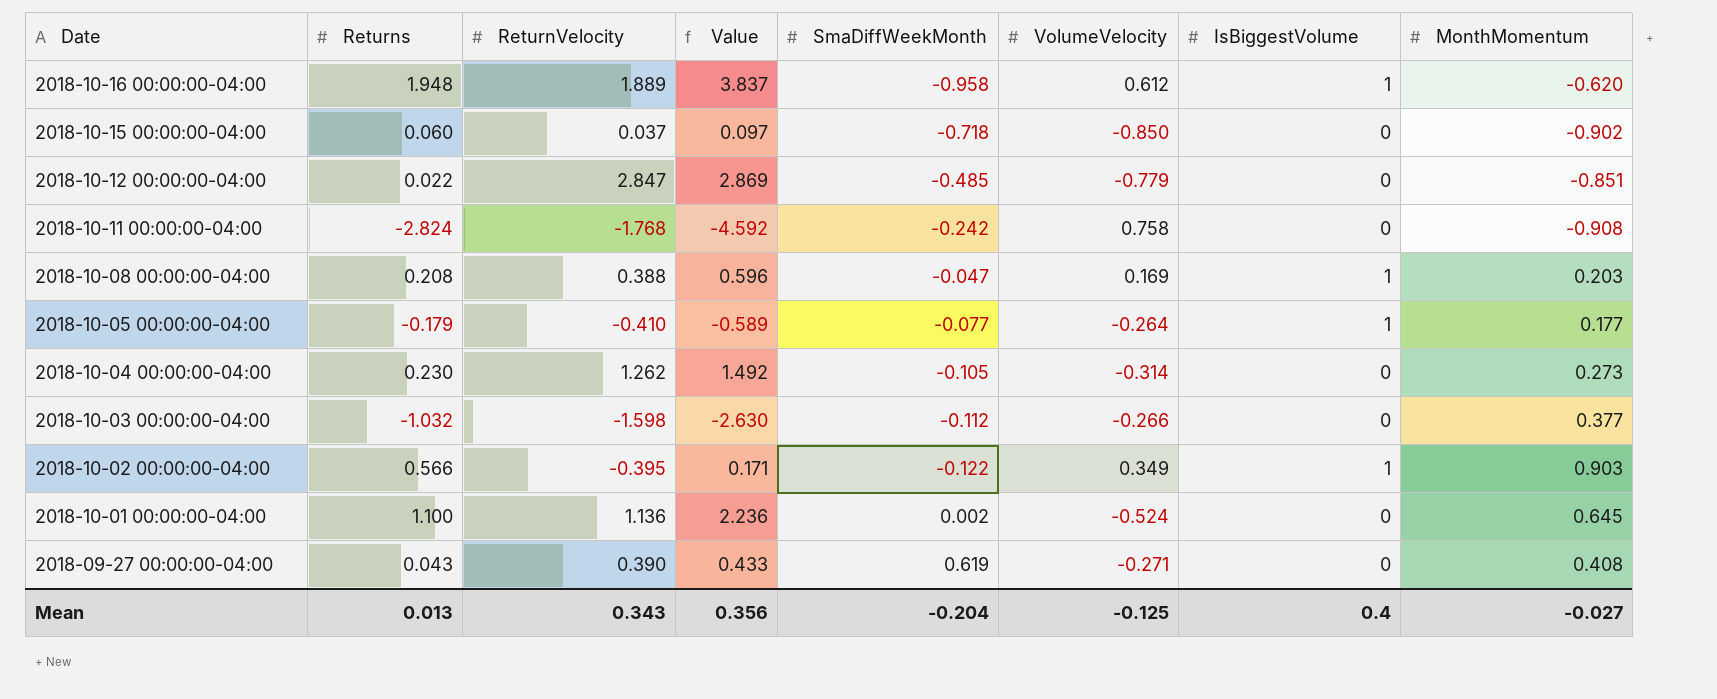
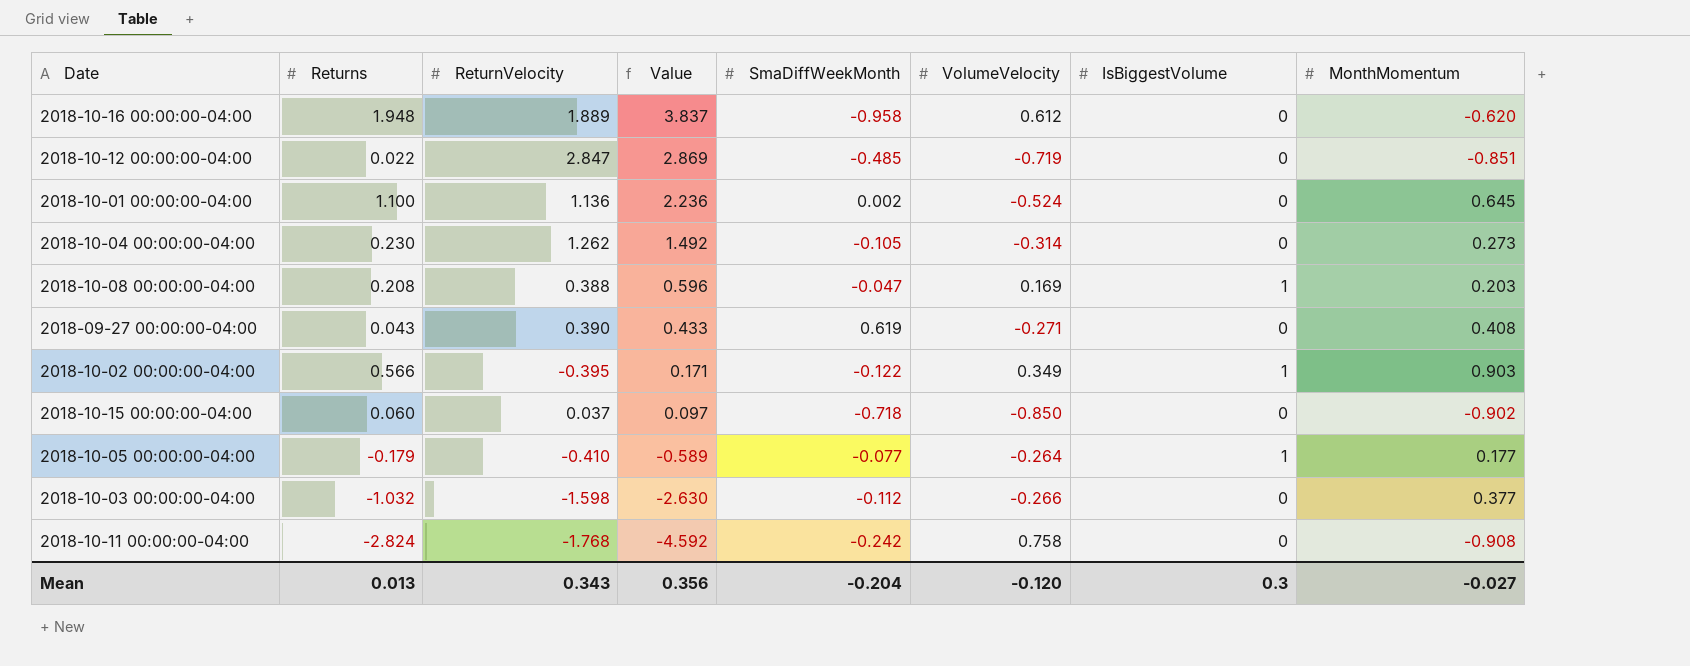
row order: Date descending -> Value descending
2018-10-16 00:00:00-04:00 | IsBiggestVolume: 1 -> 0
2018-10-12 00:00:00-04:00 | VolumeVelocity: -0.779 -> -0.719
Mean | VolumeVelocity: -0.125 -> -0.120
Mean | IsBiggestVolume: 0.4 -> 0.3

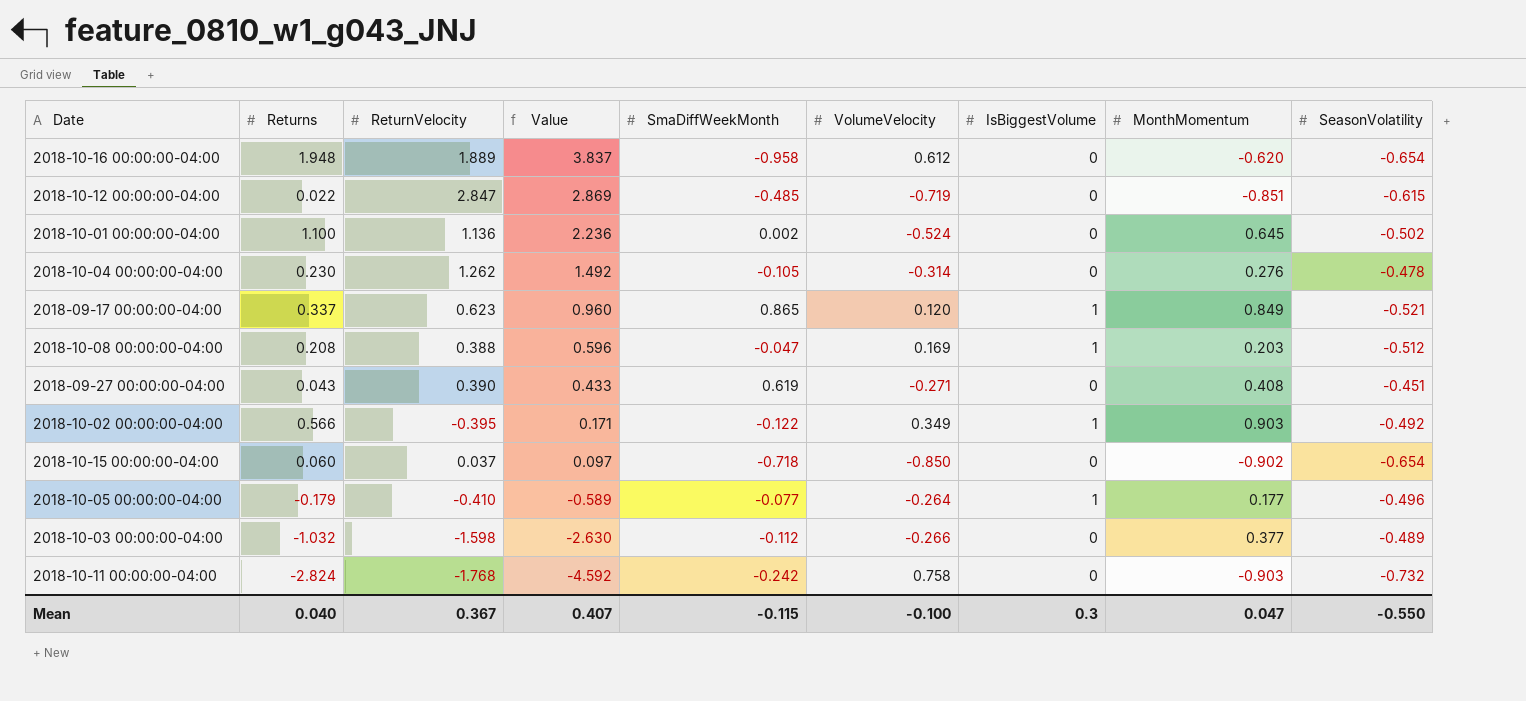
column SeasonVolatility | position: none -> 9
2018-10-04 00:00:00-04:00 | MonthMomentum: 0.273 -> 0.276
row 2018-09-17 00:00:00-04:00: none -> 0.337 | 0.623 | 0.960 | 0.865 | 0.120 | 1 | 0.849 | -0.521
2018-10-11 00:00:00-04:00 | MonthMomentum: -0.908 -> -0.903
Mean | Returns: 0.013 -> 0.040
Mean | ReturnVelocity: 0.343 -> 0.367
Mean | Value: 0.356 -> 0.407
Mean | SmaDiffWeekMonth: -0.204 -> -0.115
Mean | VolumeVelocity: -0.120 -> -0.100
Mean | MonthMomentum: -0.027 -> 0.047

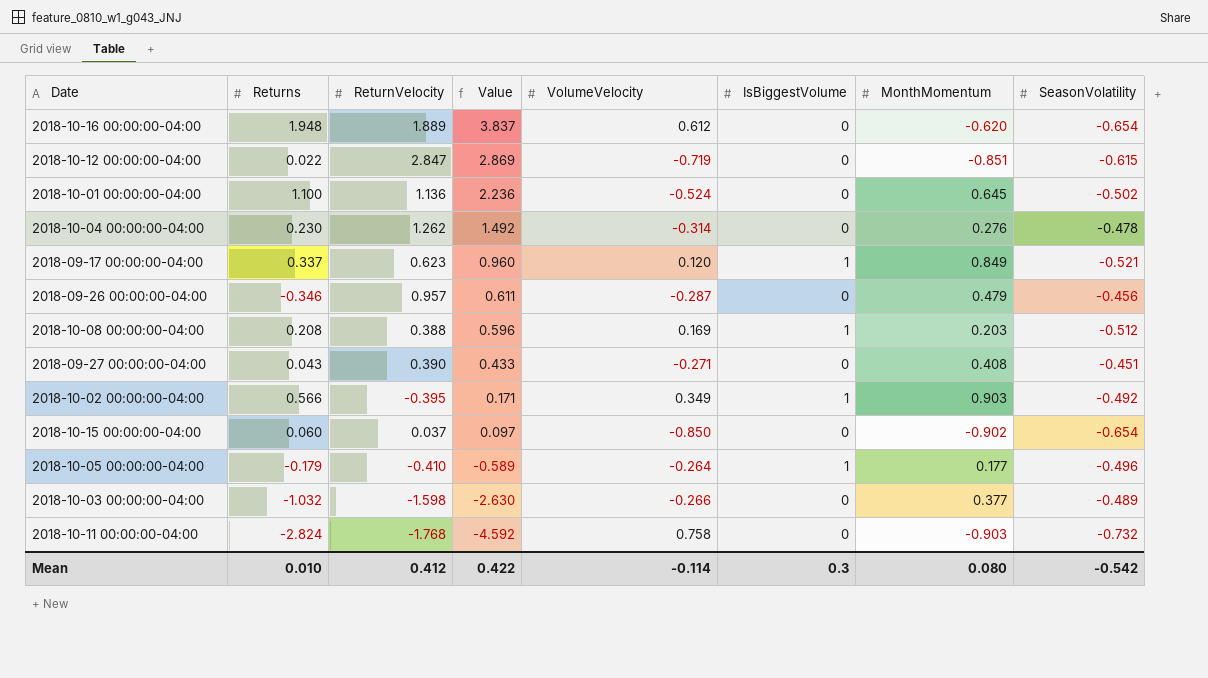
column SmaDiffWeekMonth | position: 5 -> none
row 2018-09-26 00:00:00-04:00: none -> -0.346 | 0.957 | 0.611 | -0.287 | 0 | 0.479 | -0.456
Mean | Returns: 0.040 -> 0.010
Mean | ReturnVelocity: 0.367 -> 0.412
Mean | Value: 0.407 -> 0.422
Mean | VolumeVelocity: -0.100 -> -0.114
Mean | MonthMomentum: 0.047 -> 0.080
Mean | SeasonVolatility: -0.550 -> -0.542

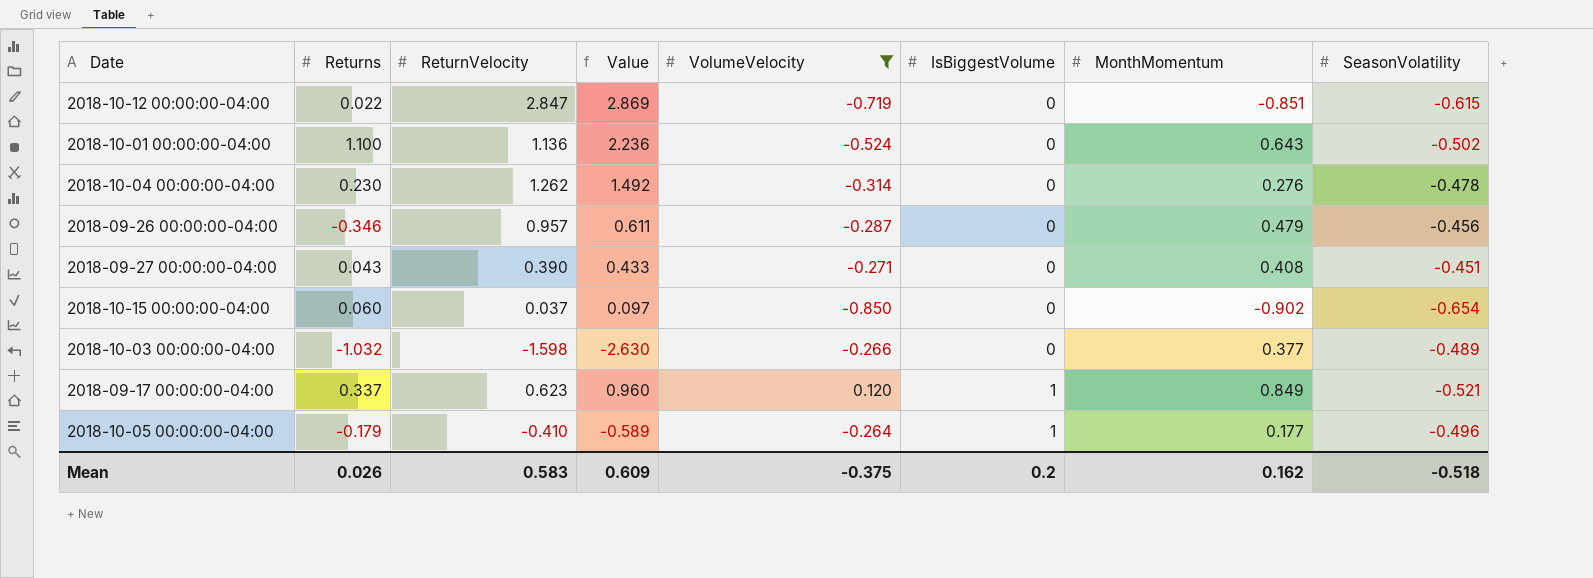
filter: none -> VolumeVelocity <= 0.120
row order: Value descending -> IsBiggestVolume ascending
2018-10-01 00:00:00-04:00 | MonthMomentum: 0.645 -> 0.643
Mean | Returns: 0.010 -> 0.026
Mean | ReturnVelocity: 0.412 -> 0.583
Mean | Value: 0.422 -> 0.609
Mean | VolumeVelocity: -0.114 -> -0.375
Mean | IsBiggestVolume: 0.3 -> 0.2
Mean | MonthMomentum: 0.080 -> 0.162
Mean | SeasonVolatility: -0.542 -> -0.518

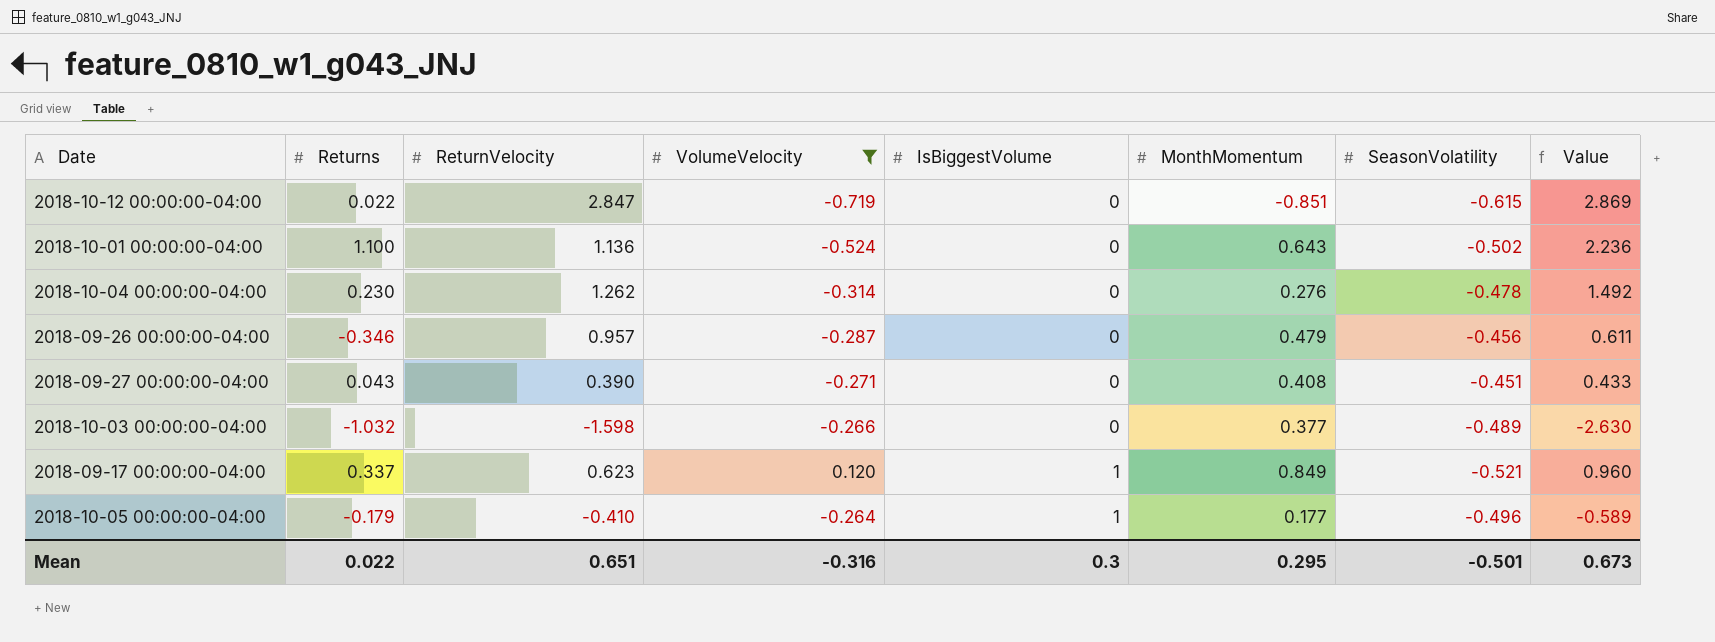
column Value | position: 4 -> 8
row 2018-10-15 00:00:00-04:00: 0.060 | 0.037 | 0.097 | -0.850 | 0 | -0.902 | -0.654 -> none
Mean | Returns: 0.026 -> 0.022
Mean | ReturnVelocity: 0.583 -> 0.651
Mean | VolumeVelocity: -0.375 -> -0.316
Mean | IsBiggestVolume: 0.2 -> 0.3
Mean | MonthMomentum: 0.162 -> 0.295
Mean | SeasonVolatility: -0.518 -> -0.501
Mean | Value: 0.609 -> 0.673

